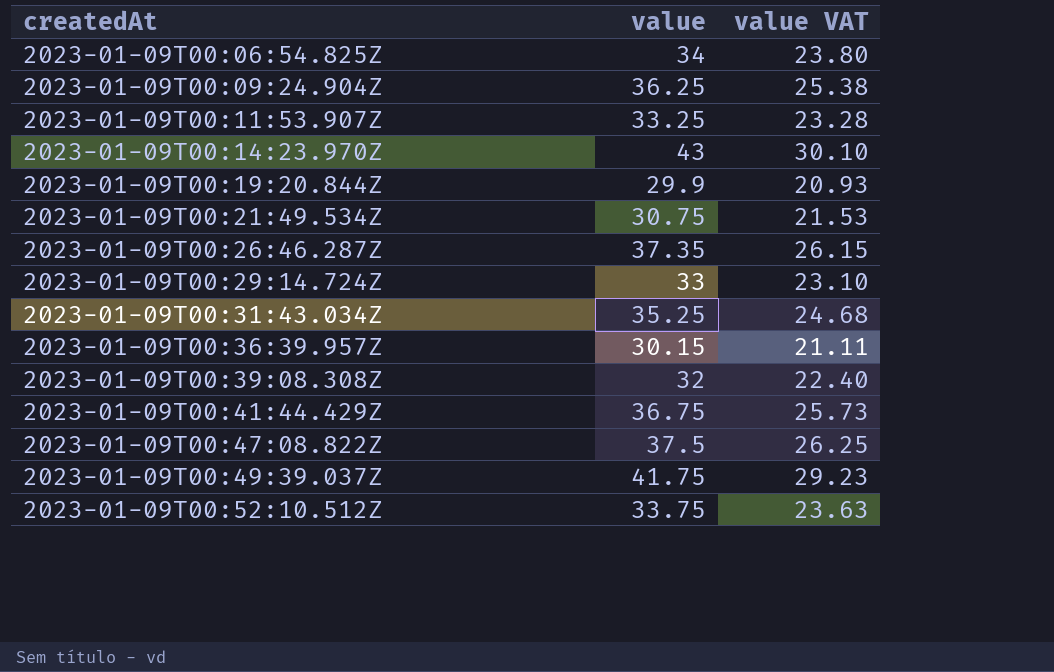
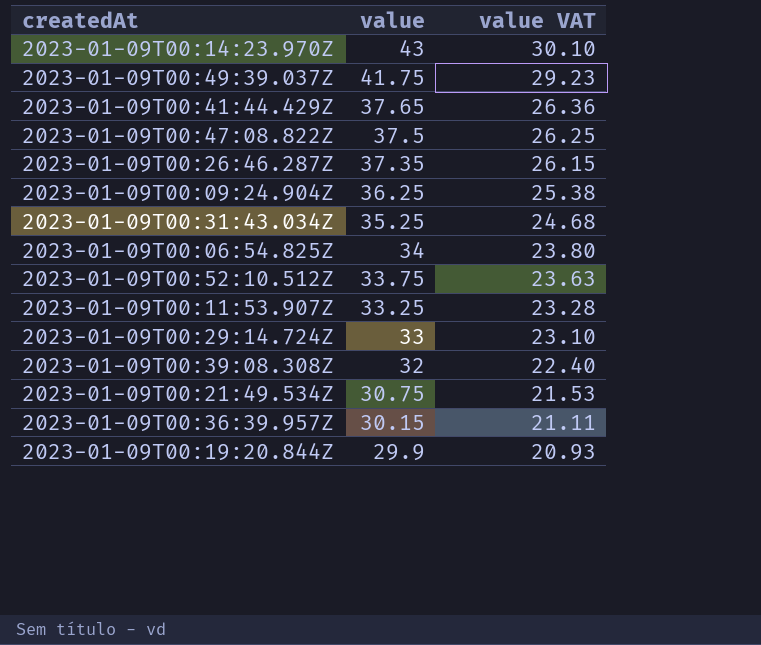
row order: createdAt ascending -> value descending
2023-01-09T00:41:44.429Z | value: 36.75 -> 37.65
2023-01-09T00:41:44.429Z | value VAT: 25.73 -> 26.36

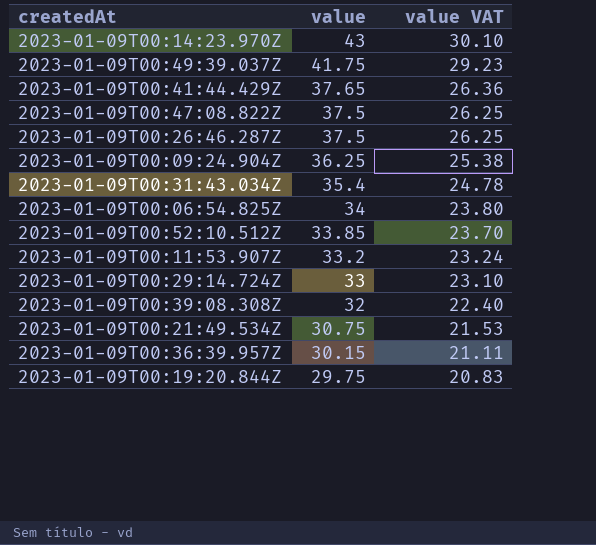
2023-01-09T00:26:46.287Z | value: 37.35 -> 37.5
2023-01-09T00:26:46.287Z | value VAT: 26.15 -> 26.25
2023-01-09T00:31:43.034Z | value: 35.25 -> 35.4
2023-01-09T00:31:43.034Z | value VAT: 24.68 -> 24.78
2023-01-09T00:52:10.512Z | value: 33.75 -> 33.85
2023-01-09T00:52:10.512Z | value VAT: 23.63 -> 23.70
2023-01-09T00:11:53.907Z | value: 33.25 -> 33.2
2023-01-09T00:11:53.907Z | value VAT: 23.28 -> 23.24
2023-01-09T00:19:20.844Z | value: 29.9 -> 29.75
2023-01-09T00:19:20.844Z | value VAT: 20.93 -> 20.83

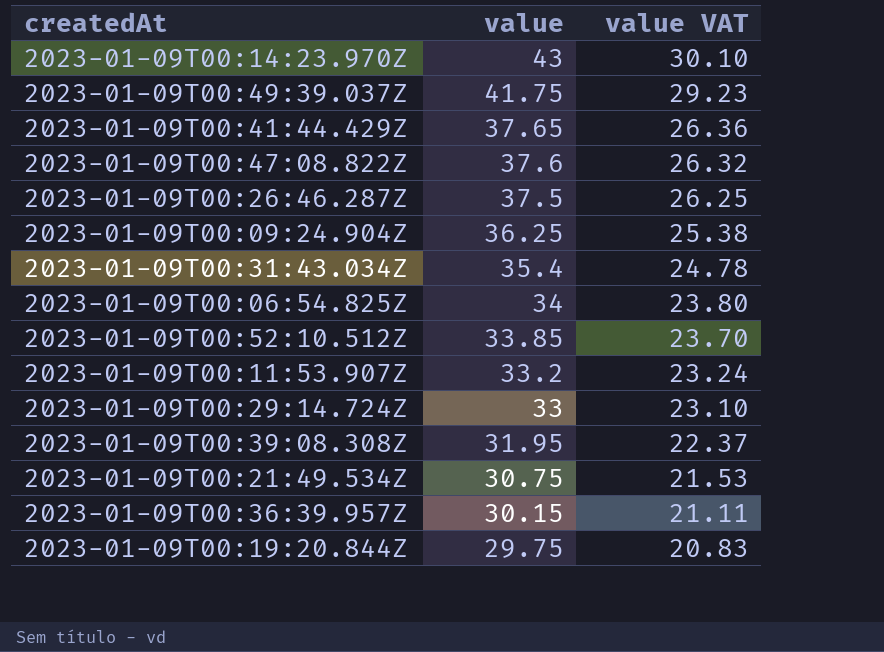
2023-01-09T00:47:08.822Z | value: 37.5 -> 37.6
2023-01-09T00:47:08.822Z | value VAT: 26.25 -> 26.32
2023-01-09T00:39:08.308Z | value: 32 -> 31.95
2023-01-09T00:39:08.308Z | value VAT: 22.40 -> 22.37

